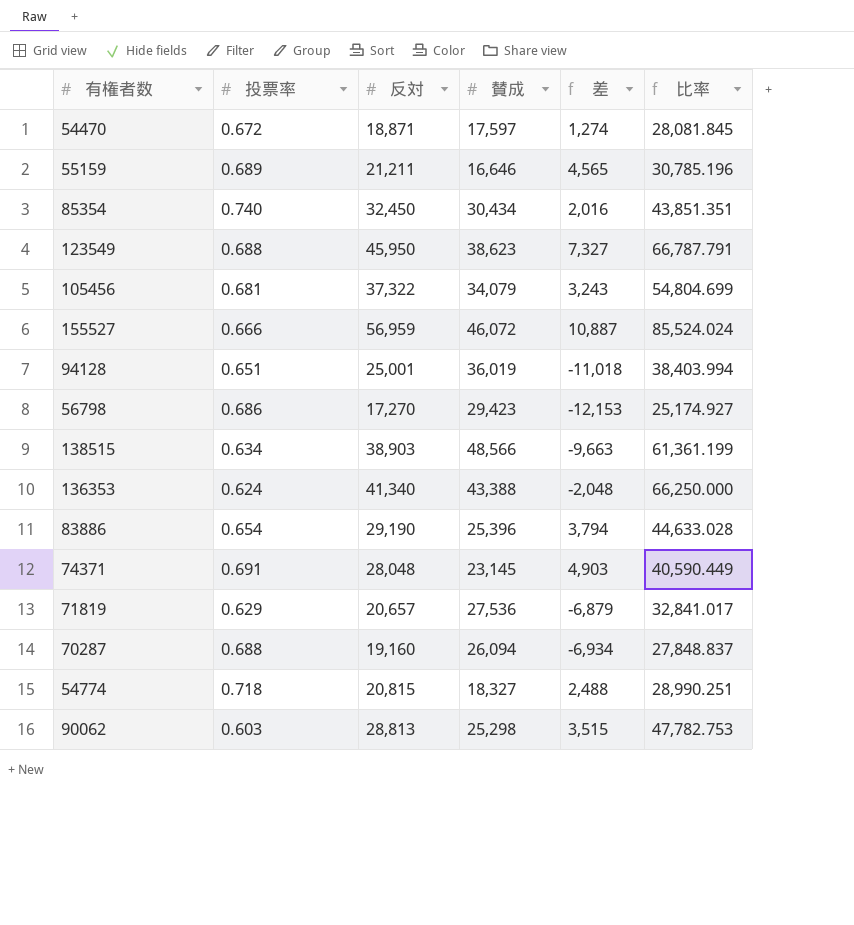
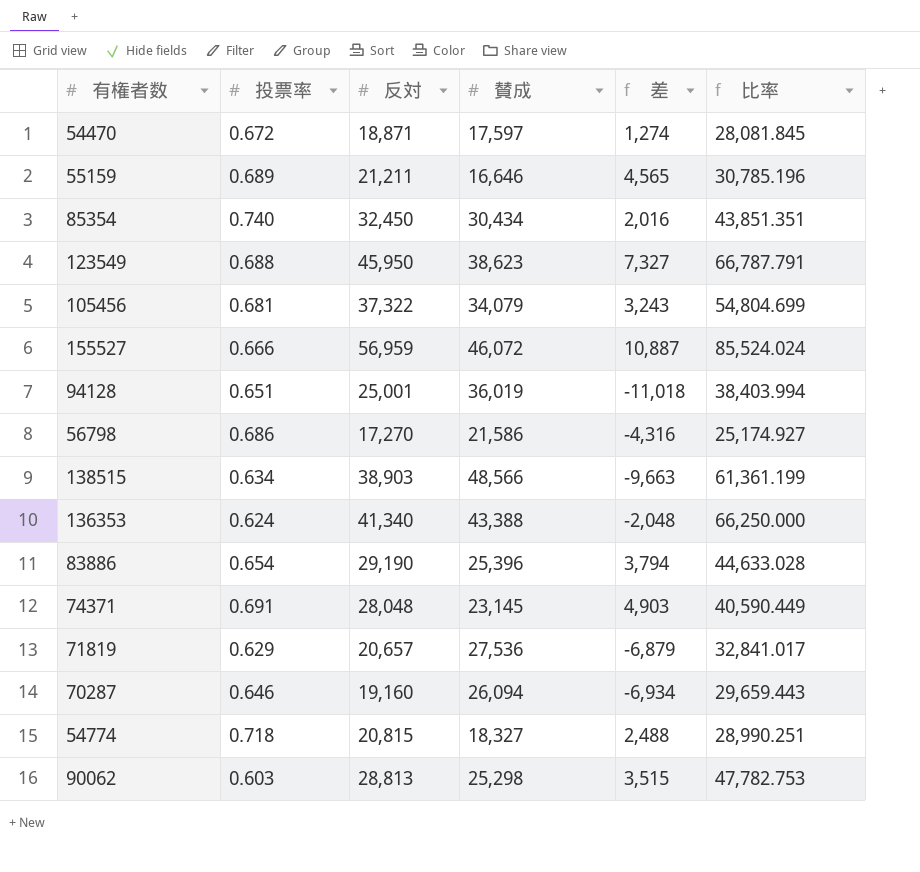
56798 | 賛成: 29,423 -> 21,586
56798 | 差: -12,153 -> -4,316
70287 | 投票率: 0.688 -> 0.646
70287 | 比率: 27,848.837 -> 29,659.443

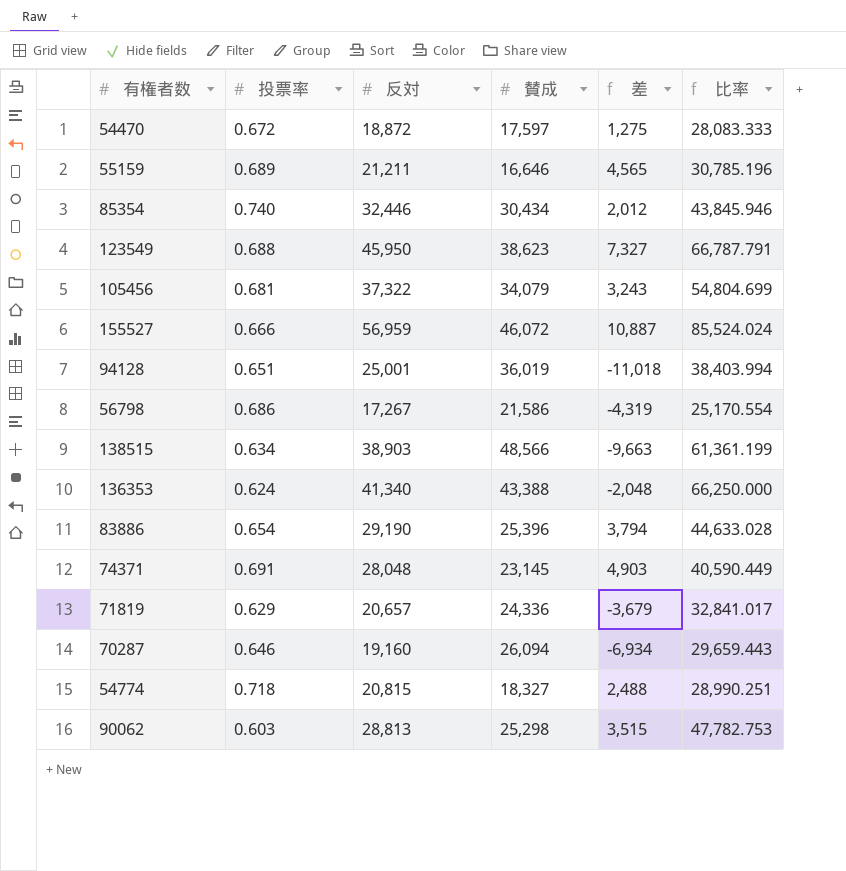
54470 | 反対: 18,871 -> 18,872
54470 | 差: 1,274 -> 1,275
54470 | 比率: 28,081.845 -> 28,083.333
85354 | 反対: 32,450 -> 32,446
85354 | 差: 2,016 -> 2,012
85354 | 比率: 43,851.351 -> 43,845.946
56798 | 反対: 17,270 -> 17,267
56798 | 差: -4,316 -> -4,319
56798 | 比率: 25,174.927 -> 25,170.554
71819 | 賛成: 27,536 -> 24,336
71819 | 差: -6,879 -> -3,679

